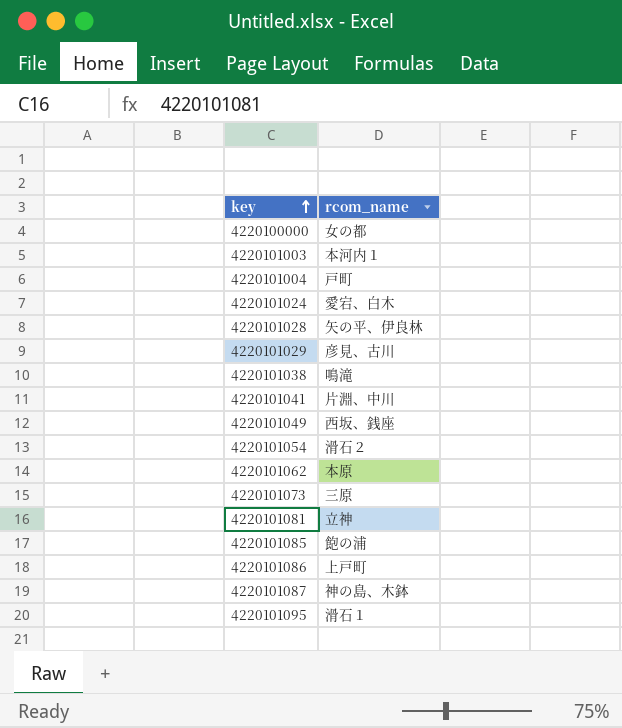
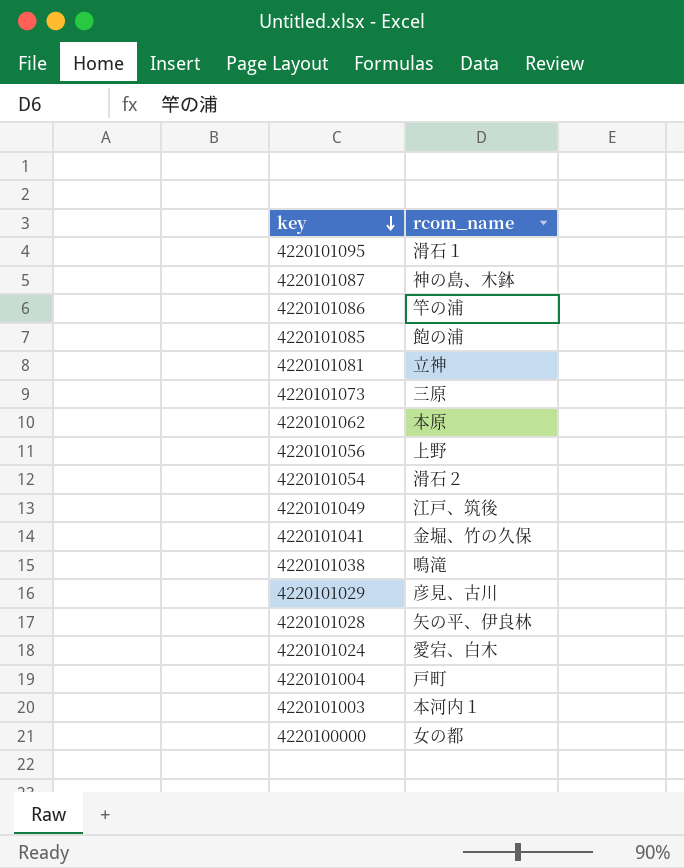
row order: key ascending -> key descending
4220101086 | rcom_name: 上戸町 -> 竿の浦
row 4220101056: none -> 上野
4220101049 | rcom_name: 西坂、銭座 -> 江戸、筑後
4220101041 | rcom_name: 片淵、中川 -> 金堀、竹の久保

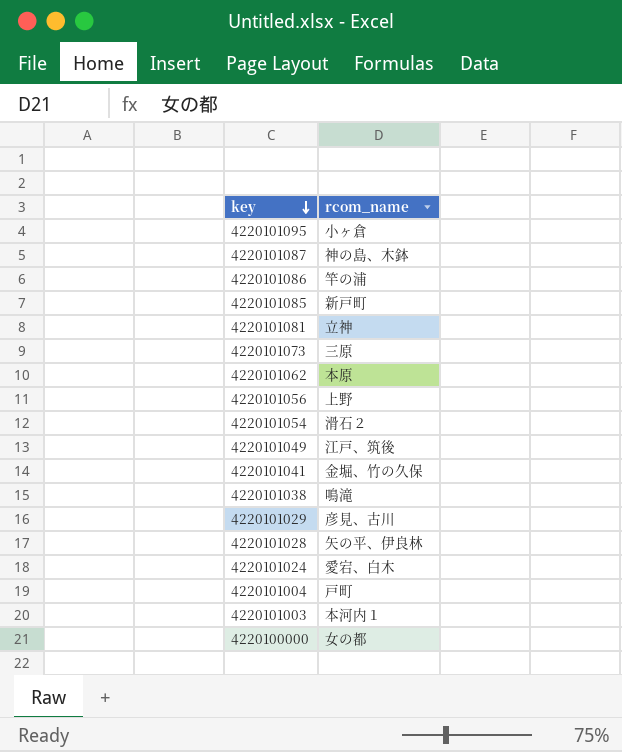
4220101095 | rcom_name: 滑石１ -> 小ヶ倉
4220101085 | rcom_name: 飽の浦 -> 新戸町

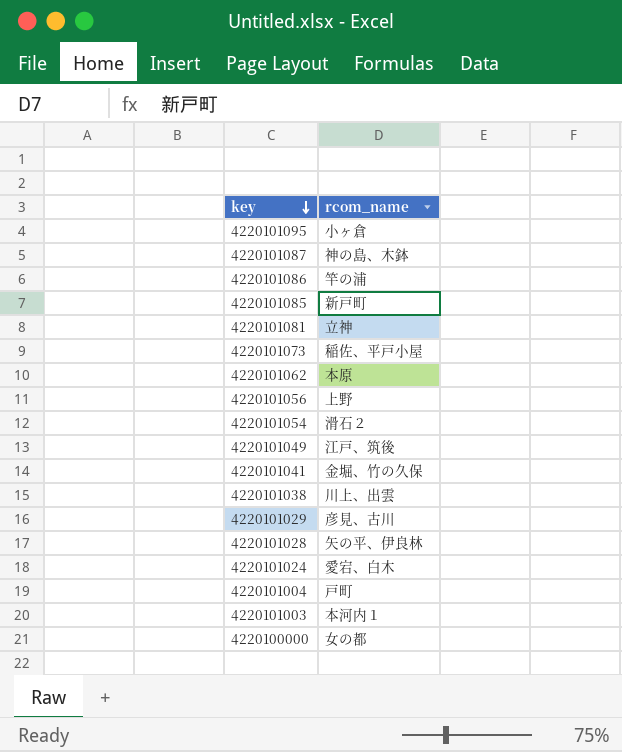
4220101073 | rcom_name: 三原 -> 稲佐、平戸小屋
4220101038 | rcom_name: 鳴滝 -> 川上、出雲

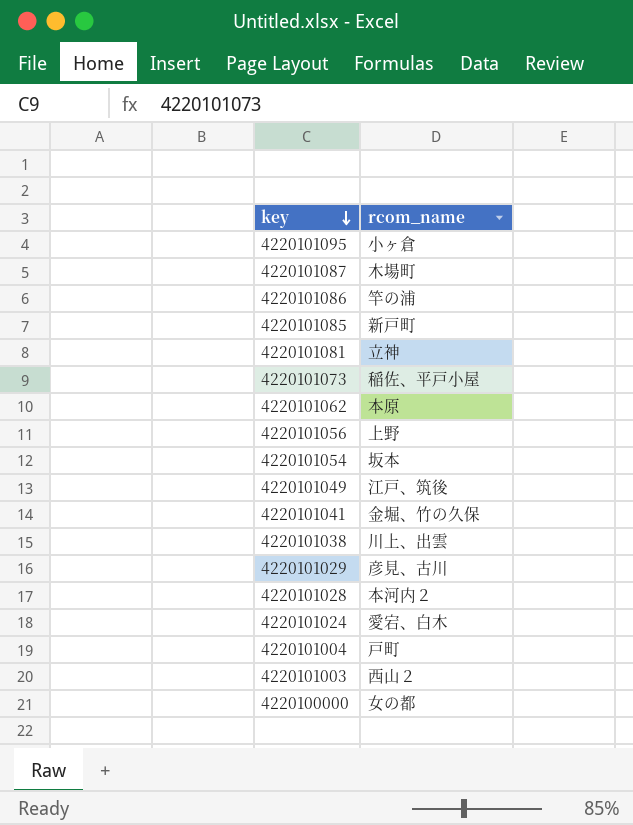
4220101087 | rcom_name: 神の島、木鉢 -> 木場町
4220101054 | rcom_name: 滑石２ -> 坂本
4220101028 | rcom_name: 矢の平、伊良林 -> 本河内２
4220101003 | rcom_name: 本河内１ -> 西山２

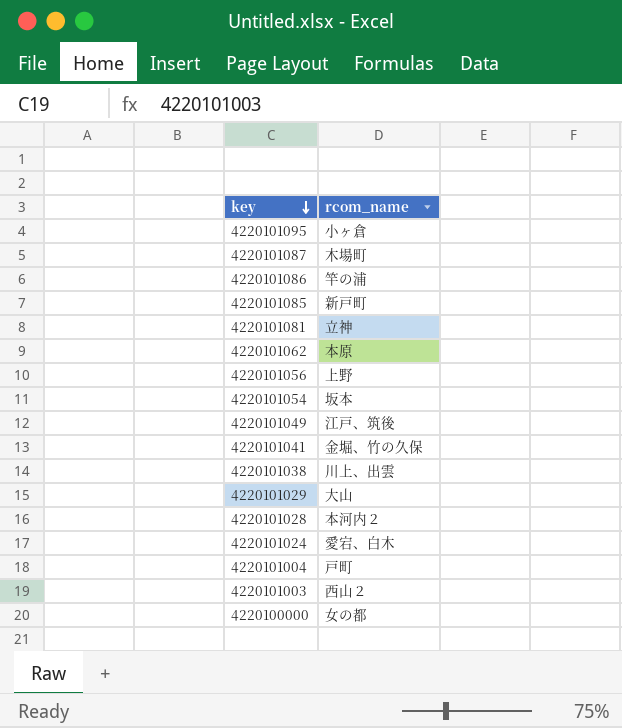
row 4220101073: 稲佐、平戸小屋 -> none
4220101029 | rcom_name: 彦見、古川 -> 大山

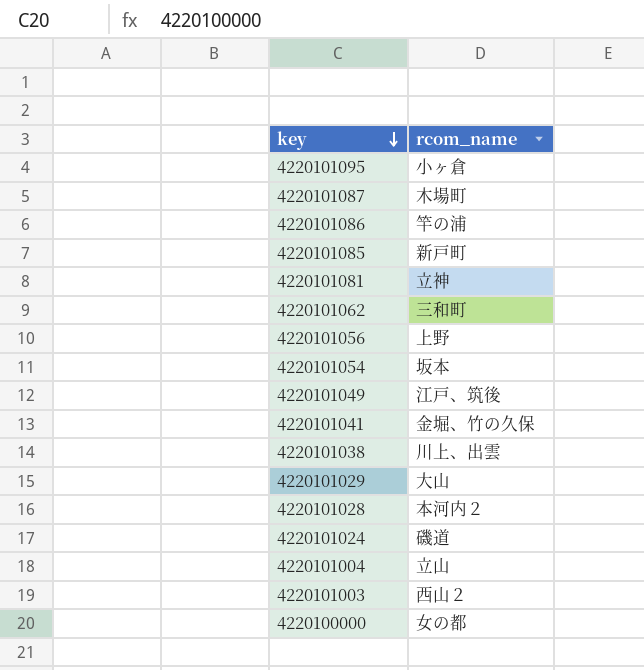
4220101062 | rcom_name: 本原 -> 三和町
4220101024 | rcom_name: 愛宕、白木 -> 磯道
4220101004 | rcom_name: 戸町 -> 立山

